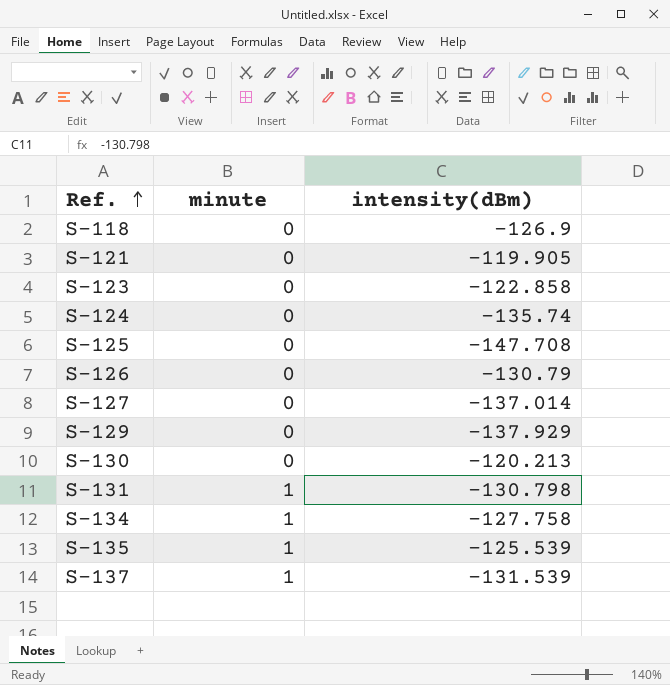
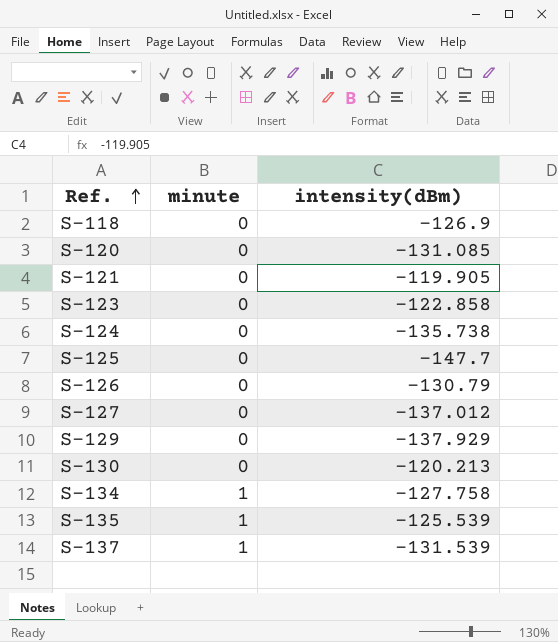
row S-131: 1 | -130.798 -> none
row S-120: none -> 0 | -131.085
S-124 | intensity(dBm): -135.74 -> -135.738
S-125 | intensity(dBm): -147.708 -> -147.7
S-127 | intensity(dBm): -137.014 -> -137.012

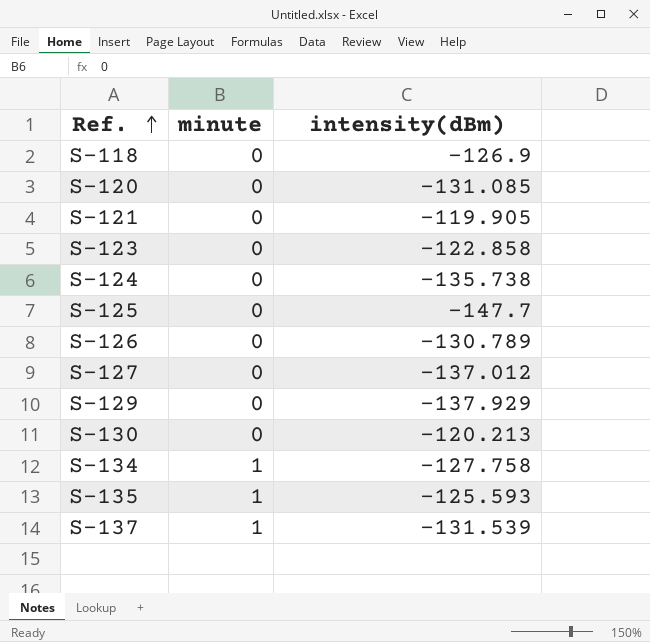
S-126 | intensity(dBm): -130.79 -> -130.789
S-135 | intensity(dBm): -125.539 -> -125.593

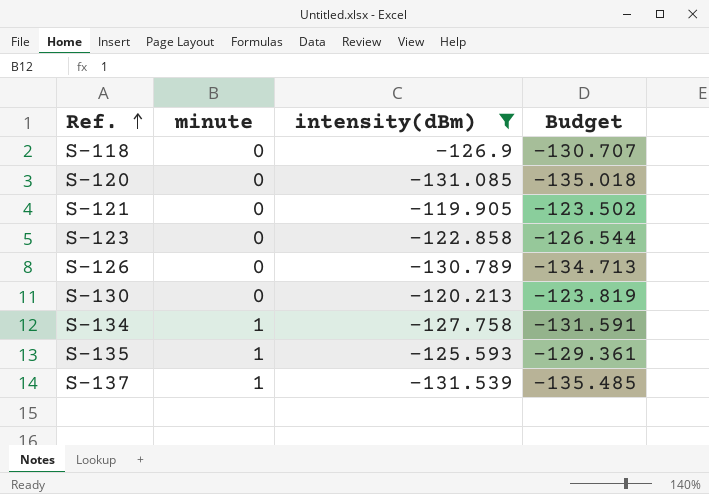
filter: none -> intensity(dBm) >= -131.539
column Budget | formula: none -> [intensity(dBm)] * 1.03

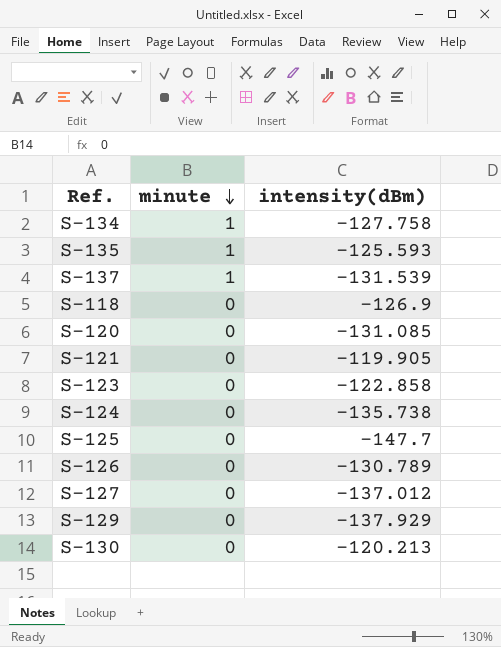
filter: intensity(dBm) >= -131.539 -> none
row order: Ref. ascending -> minute descending
column Budget | formula: [intensity(dBm)] * 1.03 -> none

